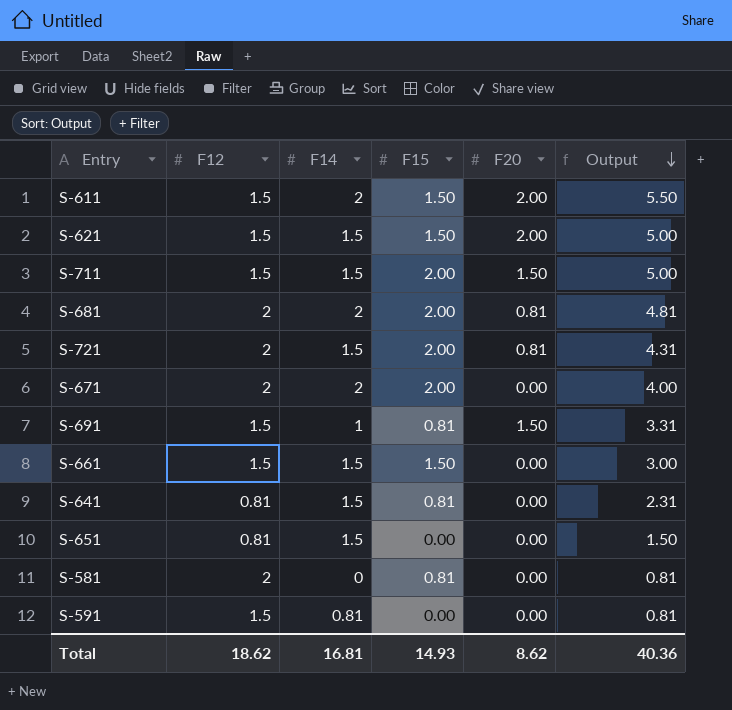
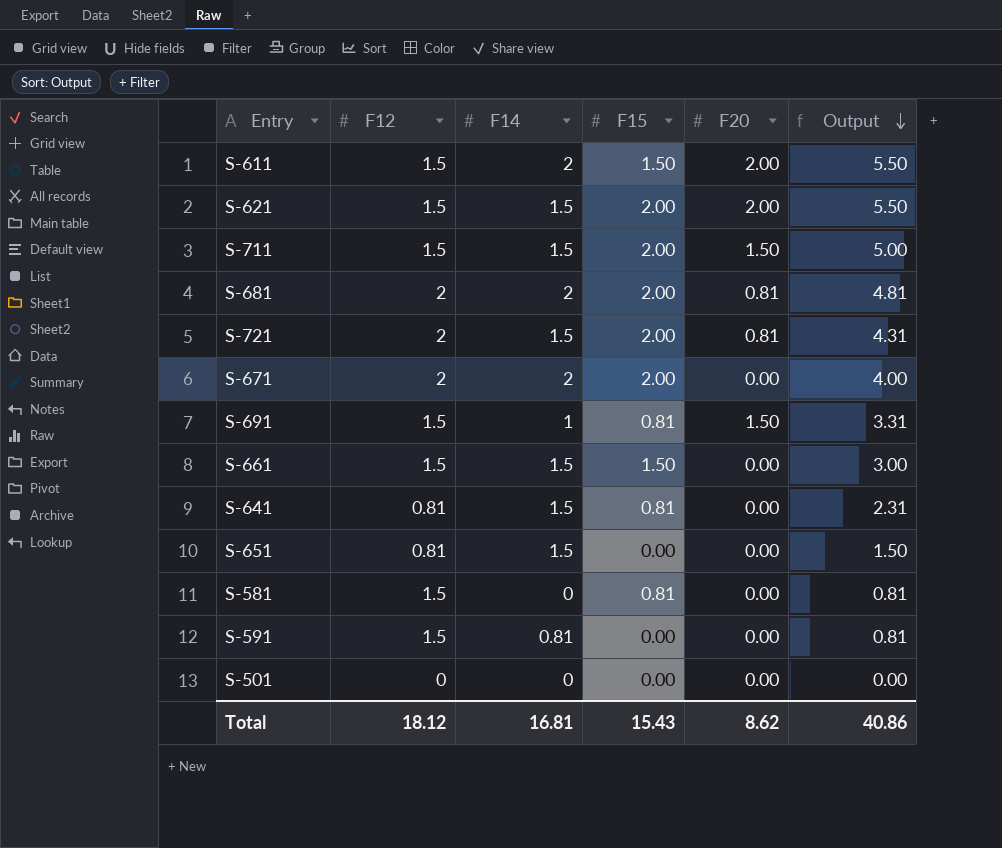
S-621 | F15: 1.50 -> 2.00
S-621 | Output: 5.00 -> 5.50
S-581 | F12: 2 -> 1.5
row S-501: none -> 0 | 0 | 0.00 | 0.00 | 0.00
Total | F12: 18.62 -> 18.12
Total | F15: 14.93 -> 15.43
Total | Output: 40.36 -> 40.86

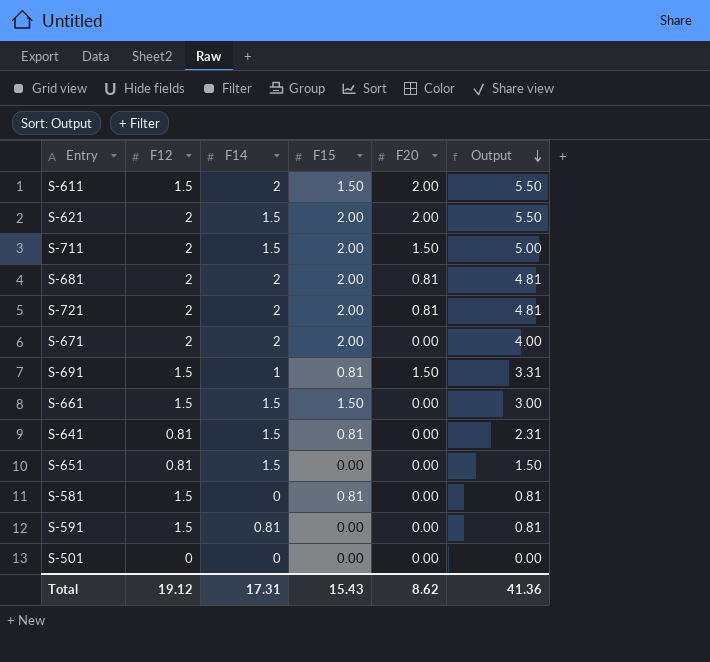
S-621 | F12: 1.5 -> 2
S-711 | F12: 1.5 -> 2
S-721 | F14: 1.5 -> 2
S-721 | Output: 4.31 -> 4.81
Total | F12: 18.12 -> 19.12
Total | F14: 16.81 -> 17.31
Total | Output: 40.86 -> 41.36

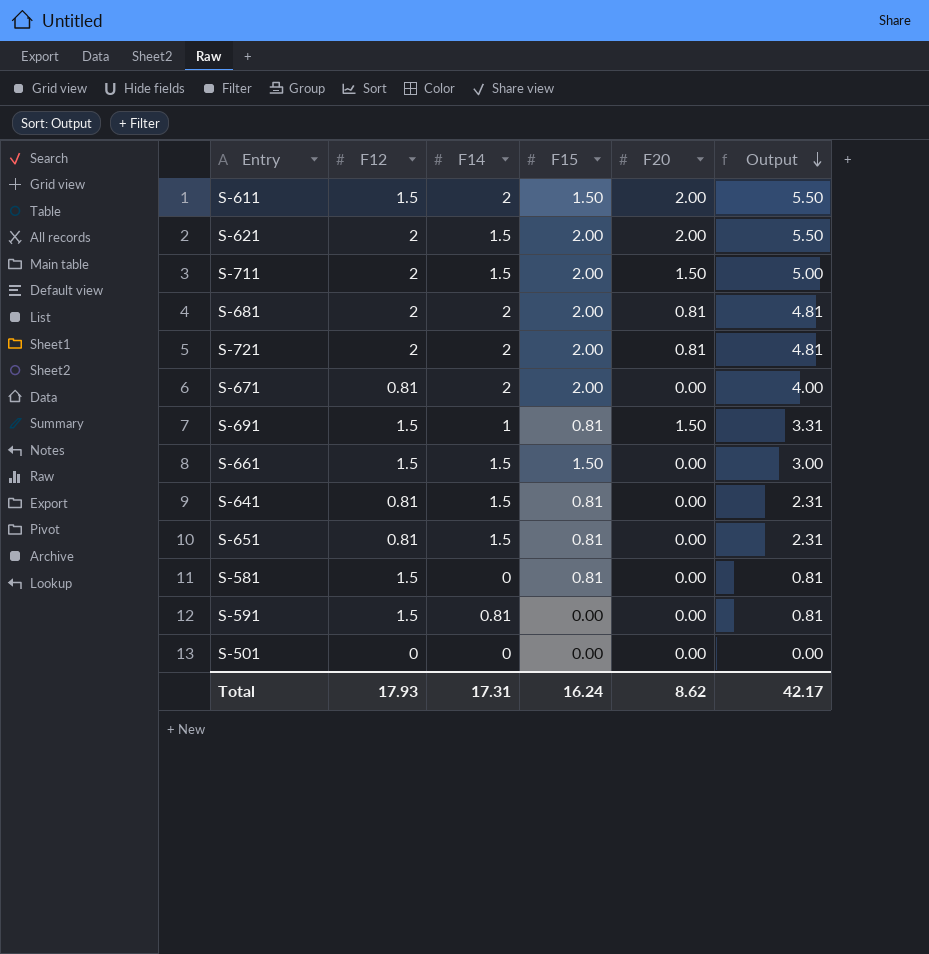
S-671 | F12: 2 -> 0.81
S-651 | F15: 0.00 -> 0.81
S-651 | Output: 1.50 -> 2.31
Total | F12: 19.12 -> 17.93
Total | F15: 15.43 -> 16.24
Total | Output: 41.36 -> 42.17

